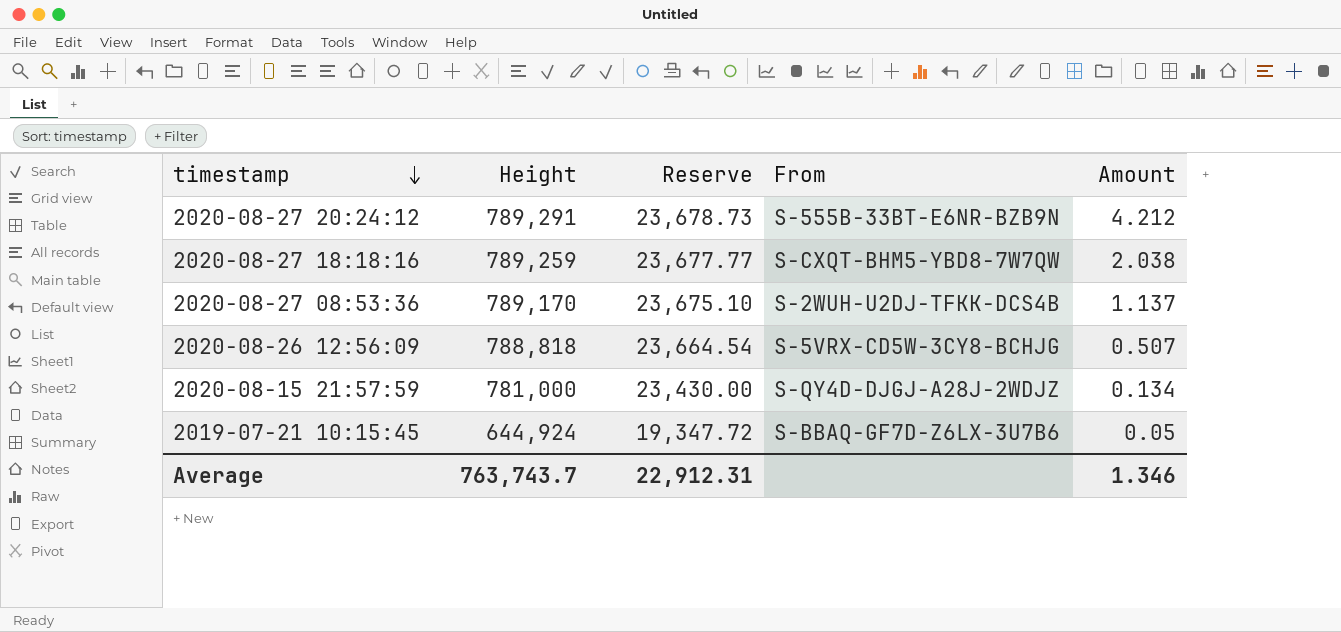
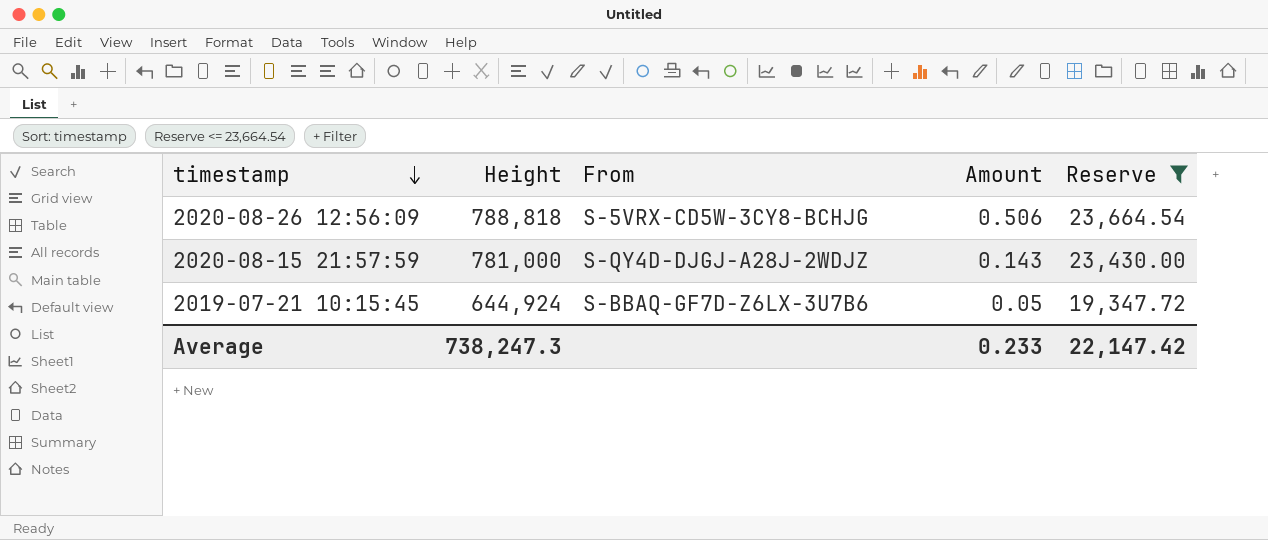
filter: none -> Reserve <= 23,664.54
column Reserve | position: 3 -> 5
2020-08-26 12:56:09 | Amount: 0.507 -> 0.506
2020-08-15 21:57:59 | Amount: 0.134 -> 0.143
Average | Height: 763,743.7 -> 738,247.3
Average | Amount: 1.346 -> 0.233
Average | Reserve: 22,912.31 -> 22,147.42

